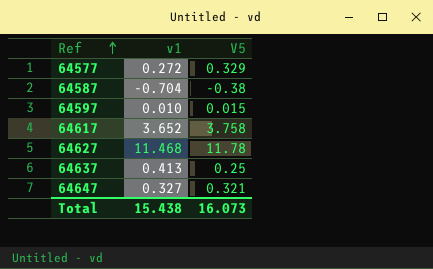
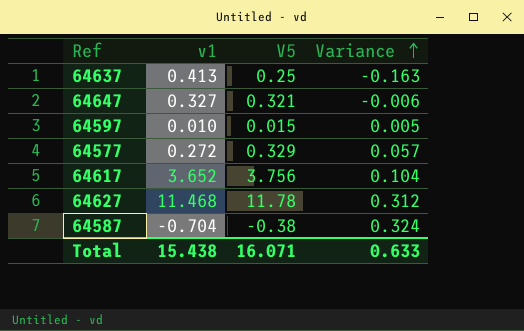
row order: Ref ascending -> Variance ascending
column Variance | formula: none -> [V5] - [v1]
64617 | V5: 3.758 -> 3.756
Total | V5: 16.073 -> 16.071

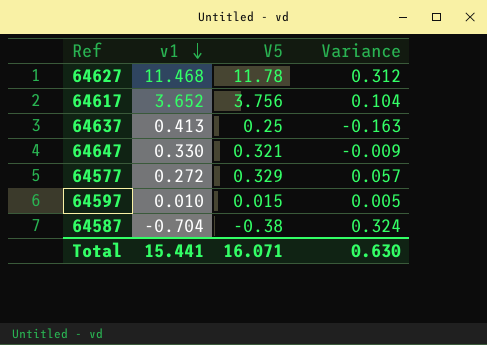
row order: Variance ascending -> v1 descending
64647 | v1: 0.327 -> 0.330
64647 | Variance: -0.006 -> -0.009
Total | v1: 15.438 -> 15.441
Total | Variance: 0.633 -> 0.630

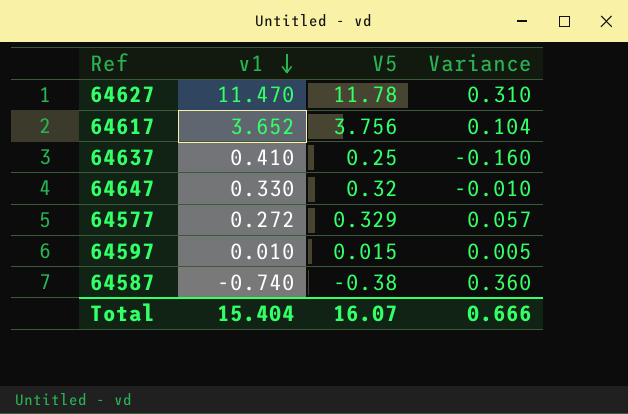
64627 | v1: 11.468 -> 11.470
64627 | Variance: 0.312 -> 0.310
64637 | v1: 0.413 -> 0.410
64637 | Variance: -0.163 -> -0.160
64647 | V5: 0.321 -> 0.32
64647 | Variance: -0.009 -> -0.010
64587 | v1: -0.704 -> -0.740
64587 | Variance: 0.324 -> 0.360
Total | v1: 15.441 -> 15.404
Total | V5: 16.071 -> 16.07
Total | Variance: 0.630 -> 0.666

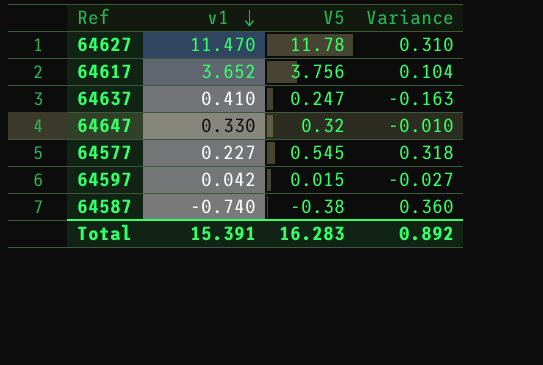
64637 | V5: 0.25 -> 0.247
64637 | Variance: -0.160 -> -0.163
64577 | v1: 0.272 -> 0.227
64577 | V5: 0.329 -> 0.545
64577 | Variance: 0.057 -> 0.318
64597 | v1: 0.010 -> 0.042
64597 | Variance: 0.005 -> -0.027
Total | v1: 15.404 -> 15.391
Total | V5: 16.07 -> 16.283
Total | Variance: 0.666 -> 0.892

